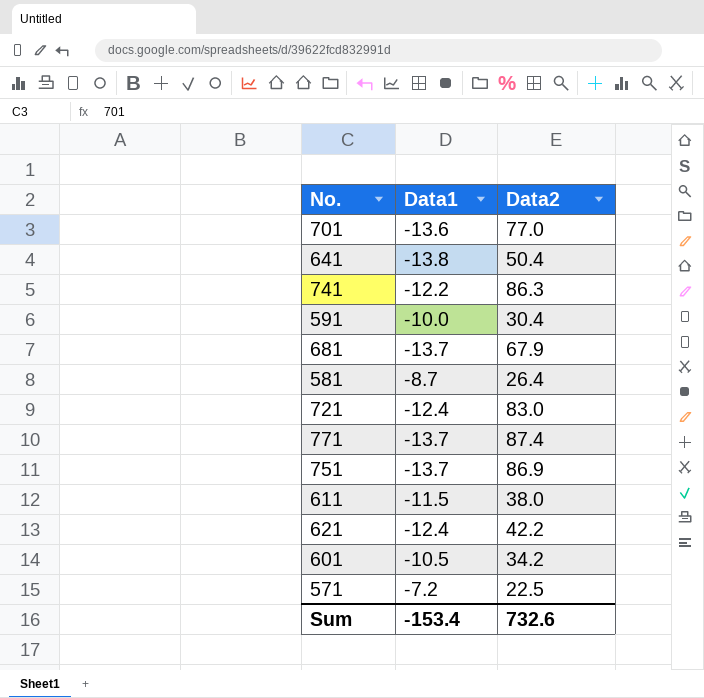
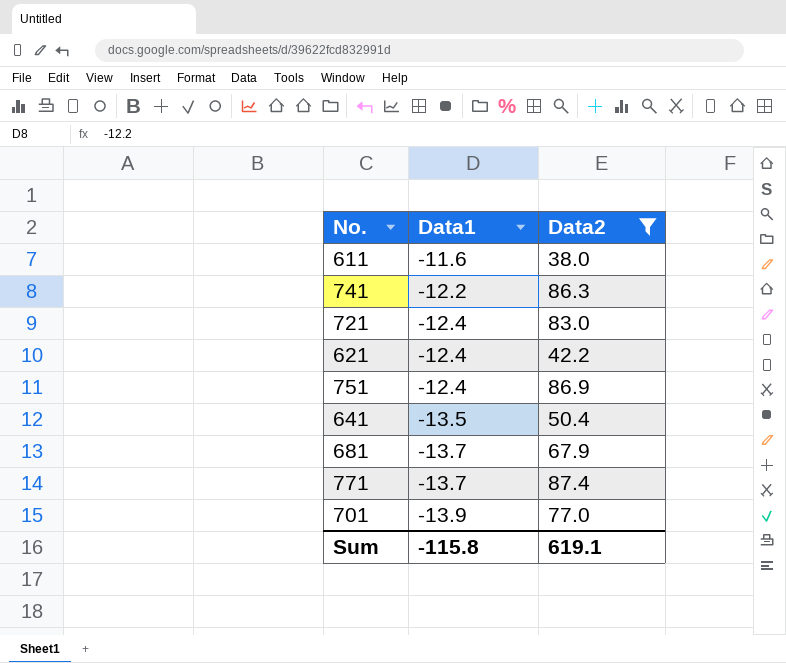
filter: none -> Data2 >= 38.0
row order: none -> Data1 descending
611 | Data1: -11.5 -> -11.6
751 | Data1: -13.7 -> -12.4
641 | Data1: -13.8 -> -13.5
701 | Data1: -13.6 -> -13.9
Sum | Data1: -153.4 -> -115.8
Sum | Data2: 732.6 -> 619.1

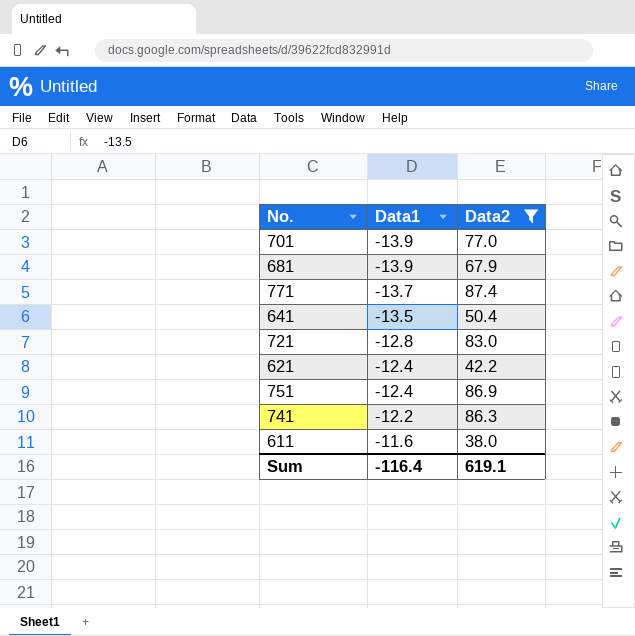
row order: Data1 descending -> Data1 ascending
681 | Data1: -13.7 -> -13.9
721 | Data1: -12.4 -> -12.8
Sum | Data1: -115.8 -> -116.4

